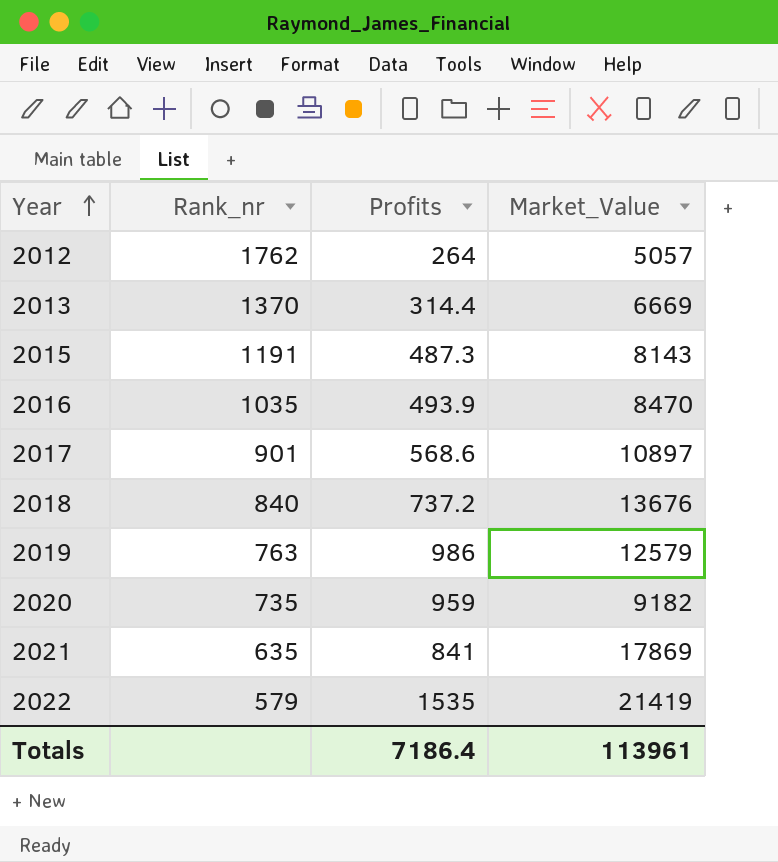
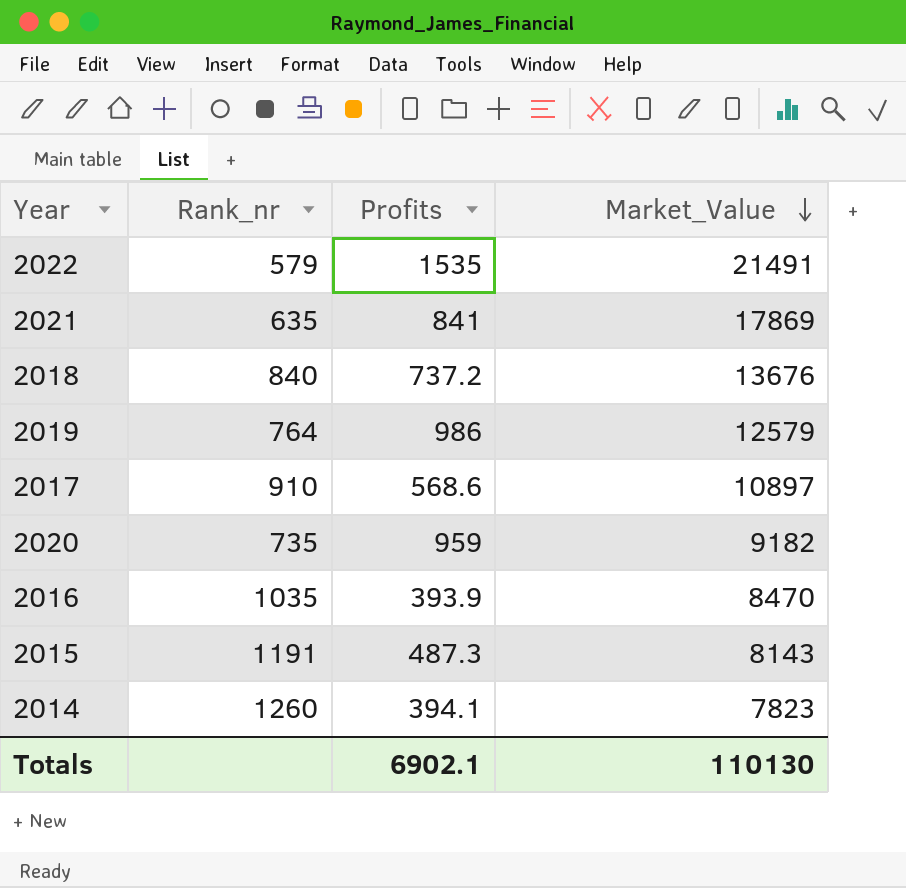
row order: Year ascending -> Market_Value descending
row 2012: 1762 | 264 | 5057 -> none
row 2013: 1370 | 314.4 | 6669 -> none
2022 | Market_Value: 21419 -> 21491
2019 | Rank_nr: 763 -> 764
2017 | Rank_nr: 901 -> 910
2016 | Profits: 493.9 -> 393.9
row 2014: none -> 1260 | 394.1 | 7823
Totals | Profits: 7186.4 -> 6902.1
Totals | Market_Value: 113961 -> 110130

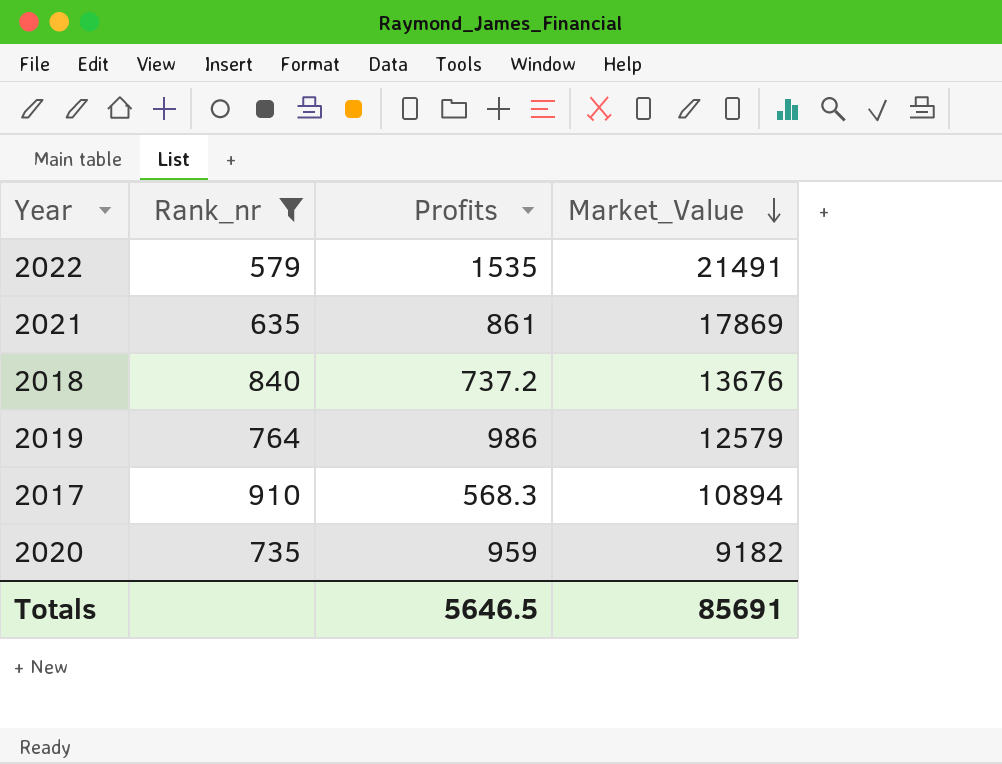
filter: none -> Rank_nr <= 910
2021 | Profits: 841 -> 861
2017 | Profits: 568.6 -> 568.3
2017 | Market_Value: 10897 -> 10894
Totals | Profits: 6902.1 -> 5646.5
Totals | Market_Value: 110130 -> 85691

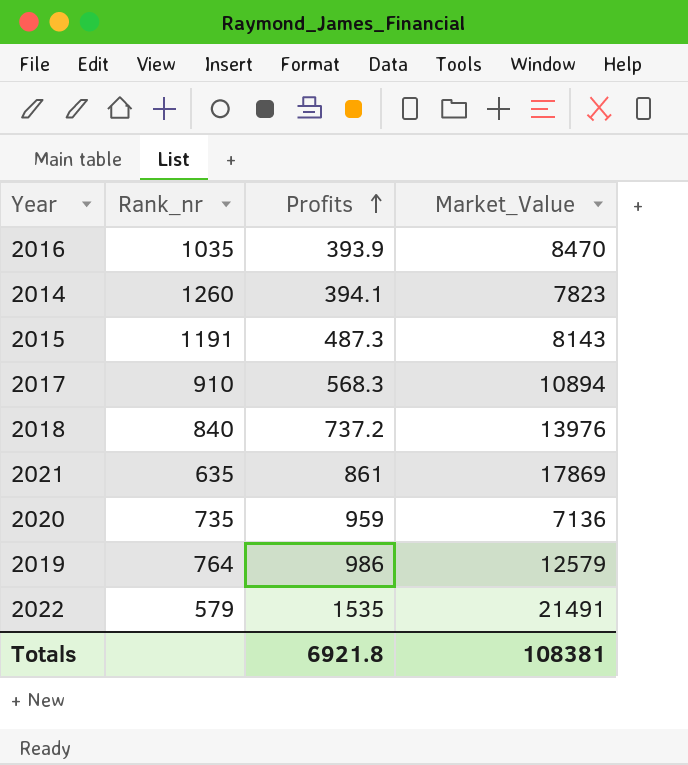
filter: Rank_nr <= 910 -> none
row order: Market_Value descending -> Profits ascending
2018 | Market_Value: 13676 -> 13976
2020 | Market_Value: 9182 -> 7136
Totals | Profits: 5646.5 -> 6921.8
Totals | Market_Value: 85691 -> 108381

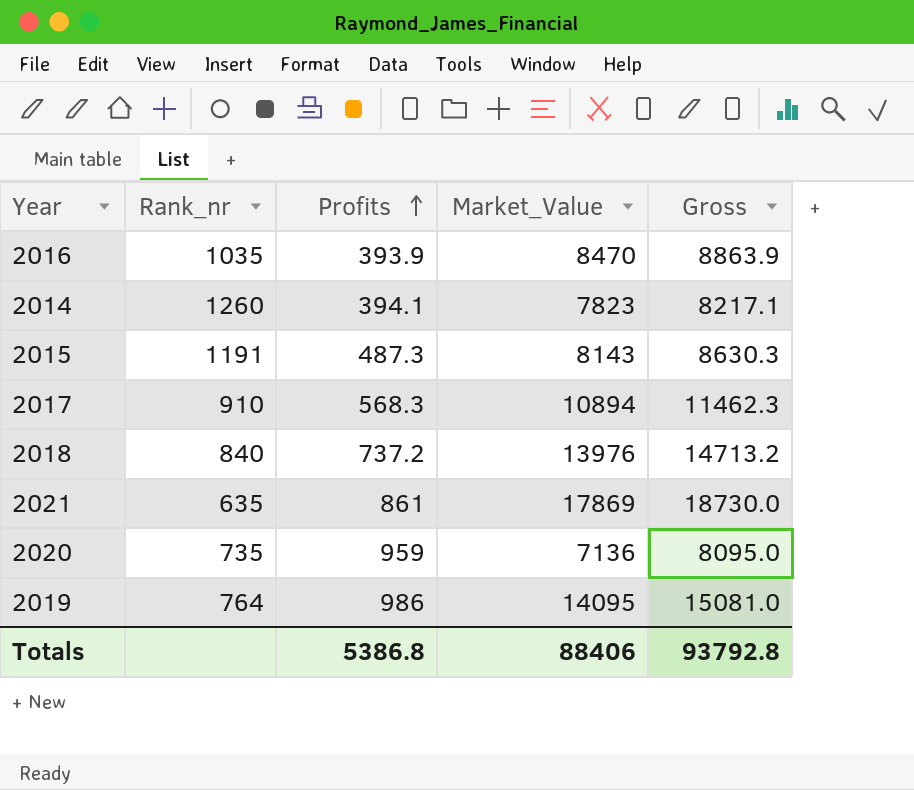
column Gross | formula: none -> [Profits] + [Market_Value]
row 2022: 579 | 1535 | 21491 -> none
2019 | Market_Value: 12579 -> 14095
Totals | Profits: 6921.8 -> 5386.8
Totals | Market_Value: 108381 -> 88406

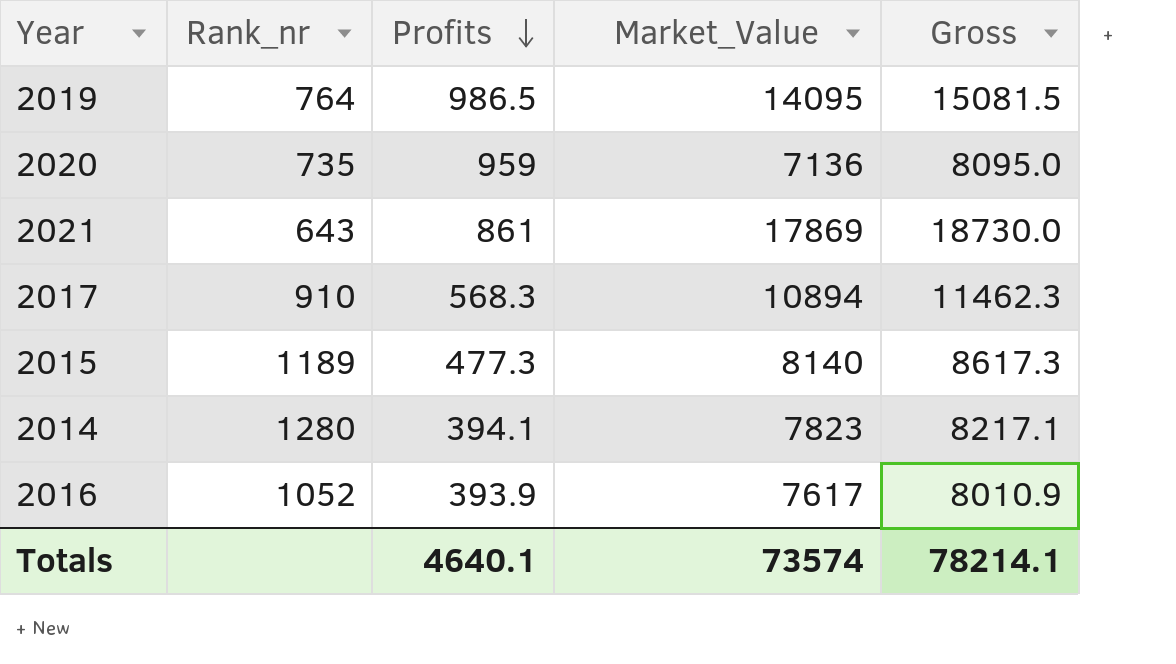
row order: Profits ascending -> Profits descending
row 2018: 840 | 737.2 | 13976 | 14713.2 -> none
2019 | Profits: 986 -> 986.5
2019 | Gross: 15081.0 -> 15081.5
2021 | Rank_nr: 635 -> 643
2015 | Rank_nr: 1191 -> 1189
2015 | Profits: 487.3 -> 477.3
2015 | Market_Value: 8143 -> 8140
2015 | Gross: 8630.3 -> 8617.3
2014 | Rank_nr: 1260 -> 1280
2016 | Rank_nr: 1035 -> 1052
2016 | Market_Value: 8470 -> 7617
2016 | Gross: 8863.9 -> 8010.9
Totals | Profits: 5386.8 -> 4640.1
Totals | Market_Value: 88406 -> 73574
Totals | Gross: 93792.8 -> 78214.1

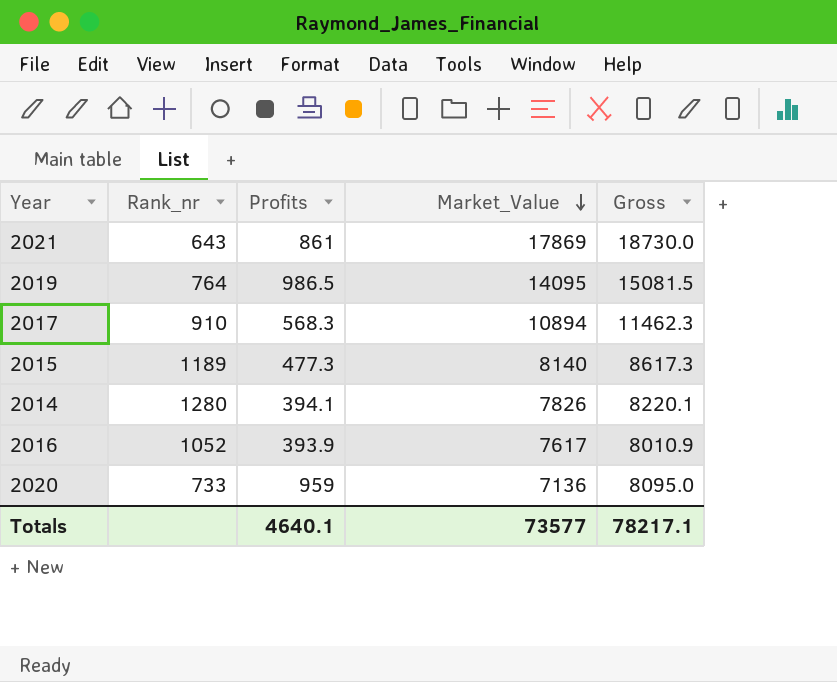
row order: Profits descending -> Market_Value descending
2014 | Market_Value: 7823 -> 7826
2014 | Gross: 8217.1 -> 8220.1
2020 | Rank_nr: 735 -> 733
Totals | Market_Value: 73574 -> 73577
Totals | Gross: 78214.1 -> 78217.1

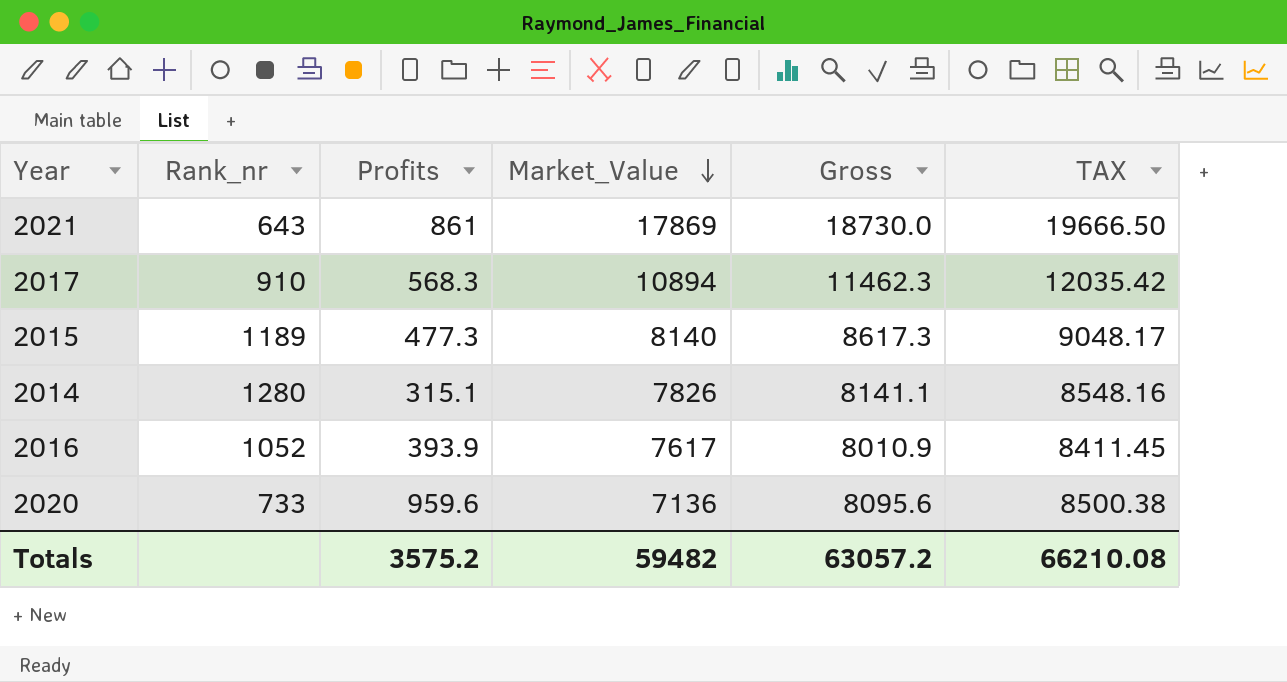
column TAX | formula: none -> [Gross] * 1.05
row 2019: 764 | 986.5 | 14095 | 15081.5 -> none
2014 | Profits: 394.1 -> 315.1
2014 | Gross: 8220.1 -> 8141.1
2020 | Profits: 959 -> 959.6
2020 | Gross: 8095.0 -> 8095.6
Totals | Profits: 4640.1 -> 3575.2
Totals | Market_Value: 73577 -> 59482
Totals | Gross: 78217.1 -> 63057.2

